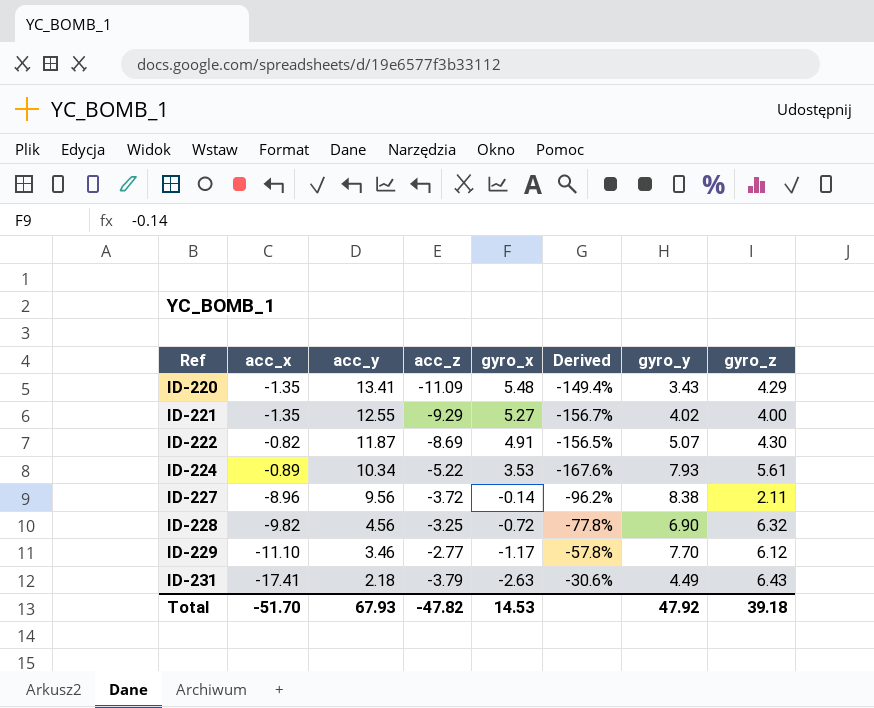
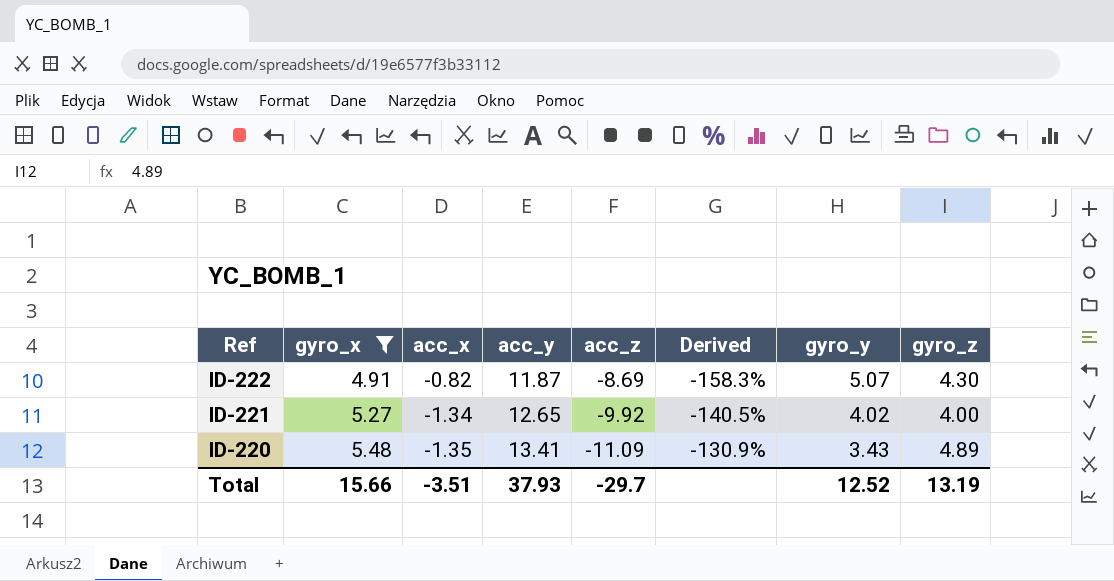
filter: none -> gyro_x >= 4.91
row order: Ref ascending -> Ref descending
column gyro_x | position: 5 -> 2
column Derived | formula: ([gyro_x] - [acc_z]) / [acc_z] -> ([gyro_y] - [acc_z]) / [acc_z]
ID-221 | acc_x: -1.35 -> -1.34
ID-221 | acc_y: 12.55 -> 12.65
ID-221 | acc_z: -9.29 -> -9.92
ID-220 | gyro_z: 4.29 -> 4.89
Total | gyro_x: 14.53 -> 15.66
Total | acc_x: -51.70 -> -3.51
Total | acc_y: 67.93 -> 37.93
Total | acc_z: -47.82 -> -29.7
Total | gyro_y: 47.92 -> 12.52
Total | gyro_z: 39.18 -> 13.19

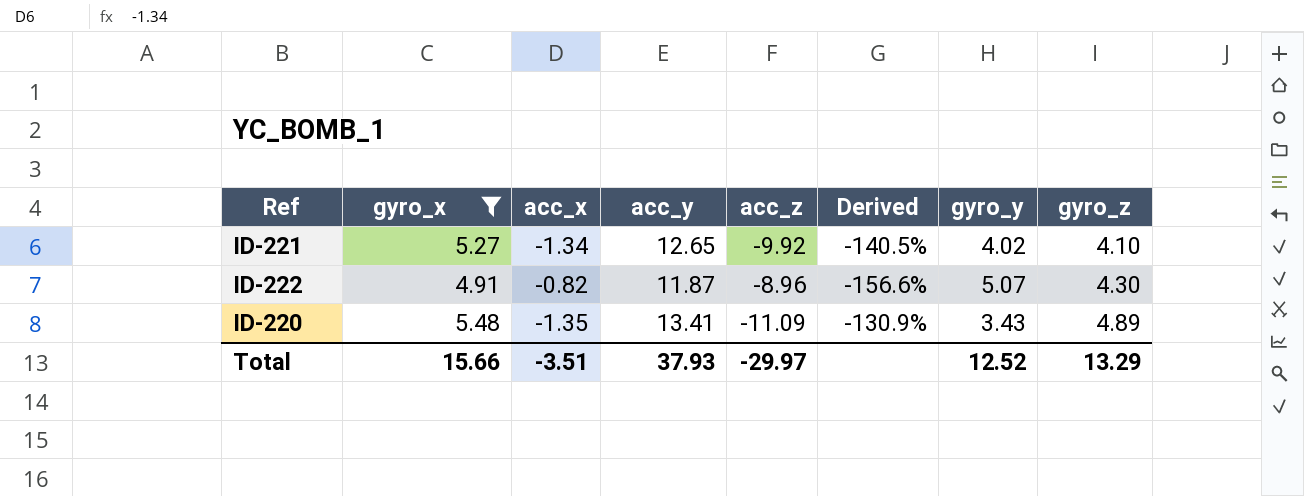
row order: Ref descending -> gyro_z ascending
ID-221 | gyro_z: 4.00 -> 4.10
ID-222 | acc_z: -8.69 -> -8.96
ID-222 | Derived: -158.3% -> -156.6%
Total | acc_z: -29.7 -> -29.97
Total | gyro_z: 13.19 -> 13.29

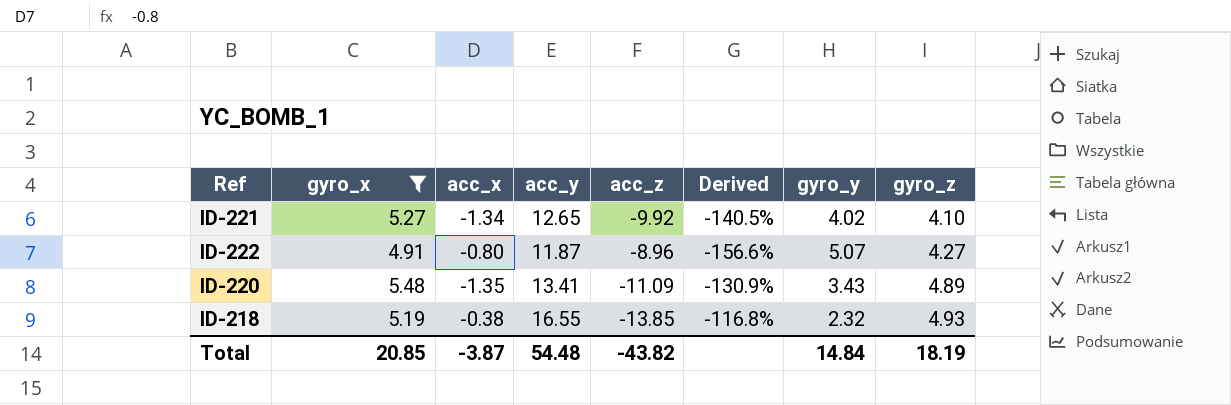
ID-222 | acc_x: -0.82 -> -0.80
ID-222 | gyro_z: 4.30 -> 4.27
row ID-218: none -> 5.19 | -0.38 | 16.55 | -13.85 | -116.8% | 2.32 | 4.93
Total | gyro_x: 15.66 -> 20.85
Total | acc_x: -3.51 -> -3.87
Total | acc_y: 37.93 -> 54.48
Total | acc_z: -29.97 -> -43.82
Total | gyro_y: 12.52 -> 14.84
Total | gyro_z: 13.29 -> 18.19

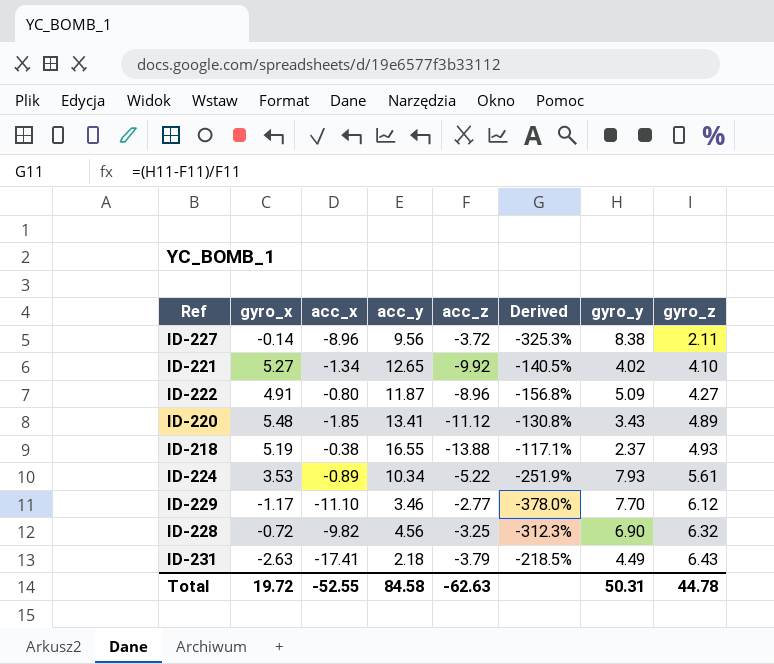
filter: gyro_x >= 4.91 -> none
ID-222 | Derived: -156.6% -> -156.8%
ID-222 | gyro_y: 5.07 -> 5.09
ID-220 | acc_x: -1.35 -> -1.85
ID-220 | acc_z: -11.09 -> -11.12
ID-220 | Derived: -130.9% -> -130.8%
ID-218 | acc_z: -13.85 -> -13.88
ID-218 | Derived: -116.8% -> -117.1%
ID-218 | gyro_y: 2.32 -> 2.37
Total | gyro_x: 20.85 -> 19.72
Total | acc_x: -3.87 -> -52.55
Total | acc_y: 54.48 -> 84.58
Total | acc_z: -43.82 -> -62.63
Total | gyro_y: 14.84 -> 50.31
Total | gyro_z: 18.19 -> 44.78

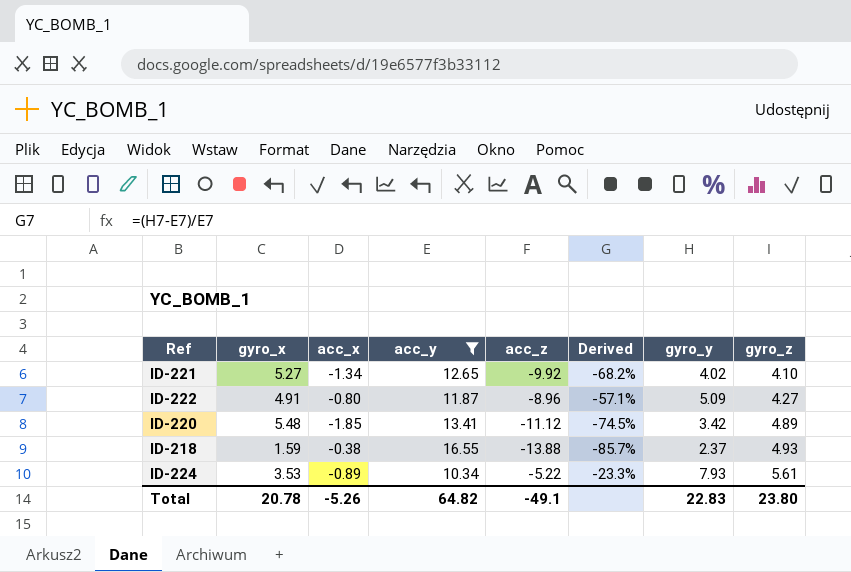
filter: none -> acc_y >= 10.34
column Derived | formula: ([gyro_y] - [acc_z]) / [acc_z] -> ([gyro_y] - [acc_y]) / [acc_y]
ID-220 | gyro_y: 3.43 -> 3.42
ID-218 | gyro_x: 5.19 -> 1.59
Total | gyro_x: 19.72 -> 20.78
Total | acc_x: -52.55 -> -5.26
Total | acc_y: 84.58 -> 64.82
Total | acc_z: -62.63 -> -49.1
Total | gyro_y: 50.31 -> 22.83
Total | gyro_z: 44.78 -> 23.80

